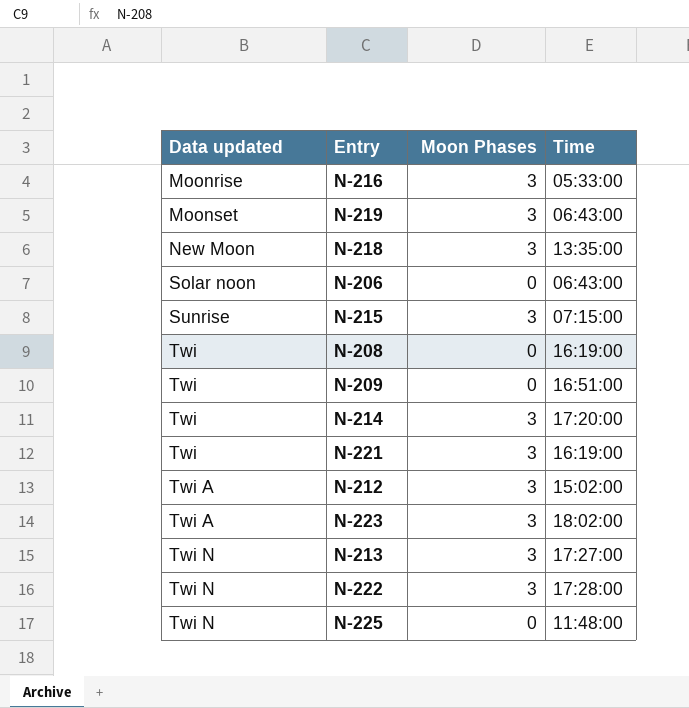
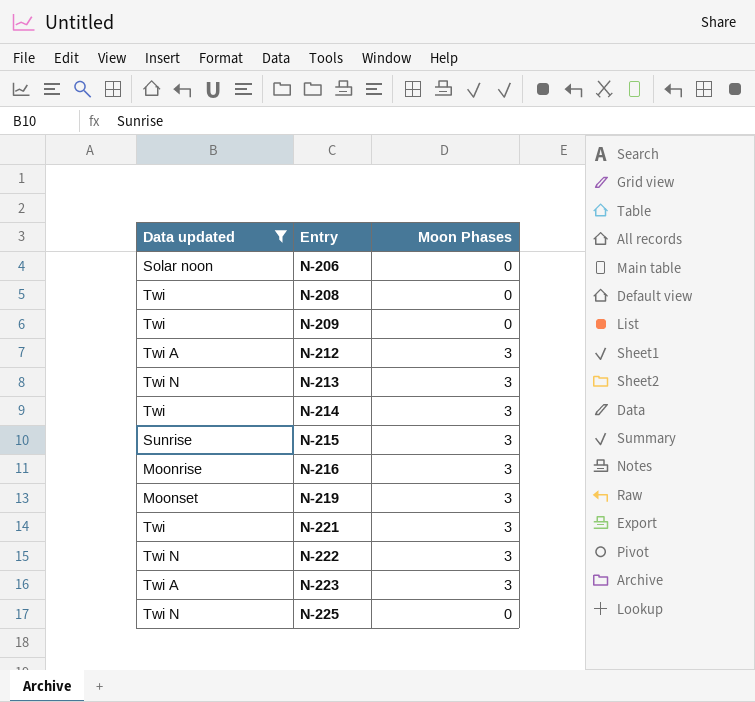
filter: none -> Data updated != New Moon
row order: Data updated ascending -> Entry ascending
column Time | position: 4 -> none

